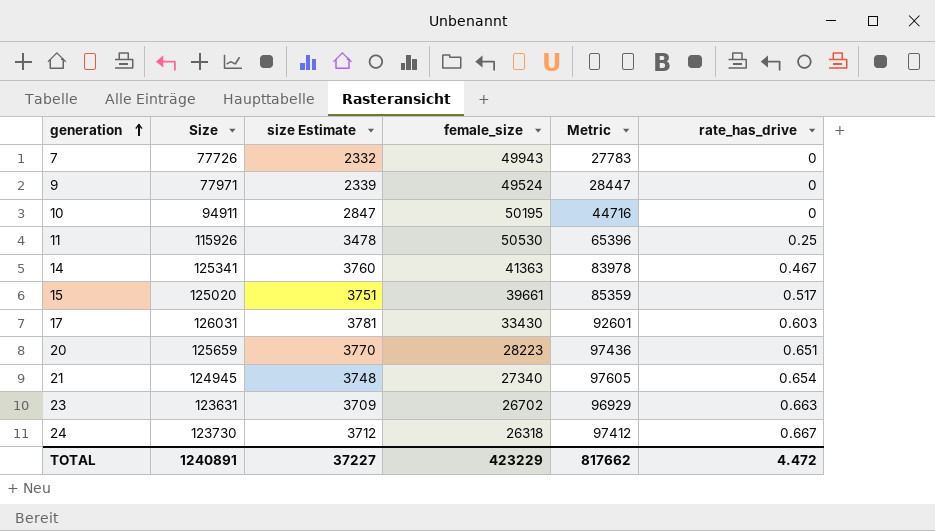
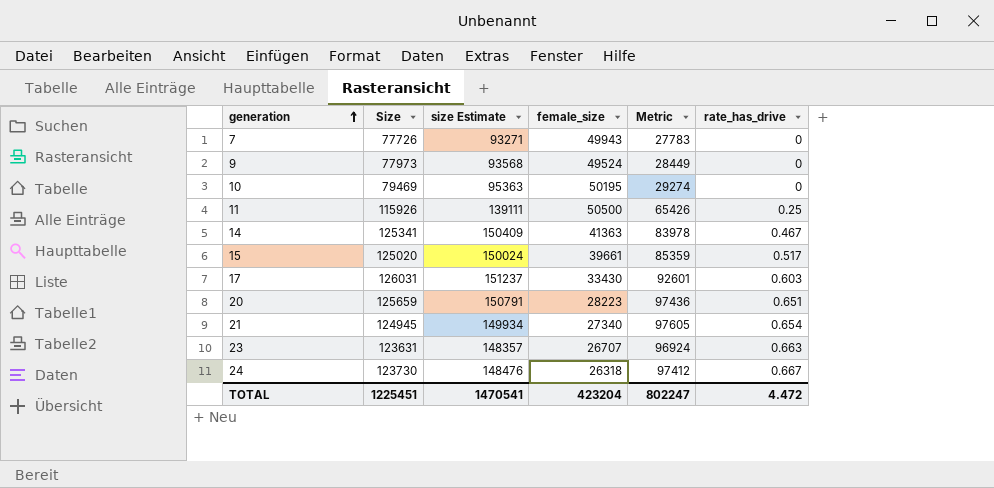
column size Estimate | formula: [Size] * 0.03 -> [Size] * 1.2
9 | Size: 77971 -> 77973
9 | Metric: 28447 -> 28449
10 | Size: 94911 -> 79469
10 | Metric: 44716 -> 29274
11 | female_size: 50530 -> 50500
11 | Metric: 65396 -> 65426
23 | female_size: 26702 -> 26707
23 | Metric: 96929 -> 96924
TOTAL | Size: 1240891 -> 1225451
TOTAL | size Estimate: 37227 -> 1470541
TOTAL | female_size: 423229 -> 423204
TOTAL | Metric: 817662 -> 802247

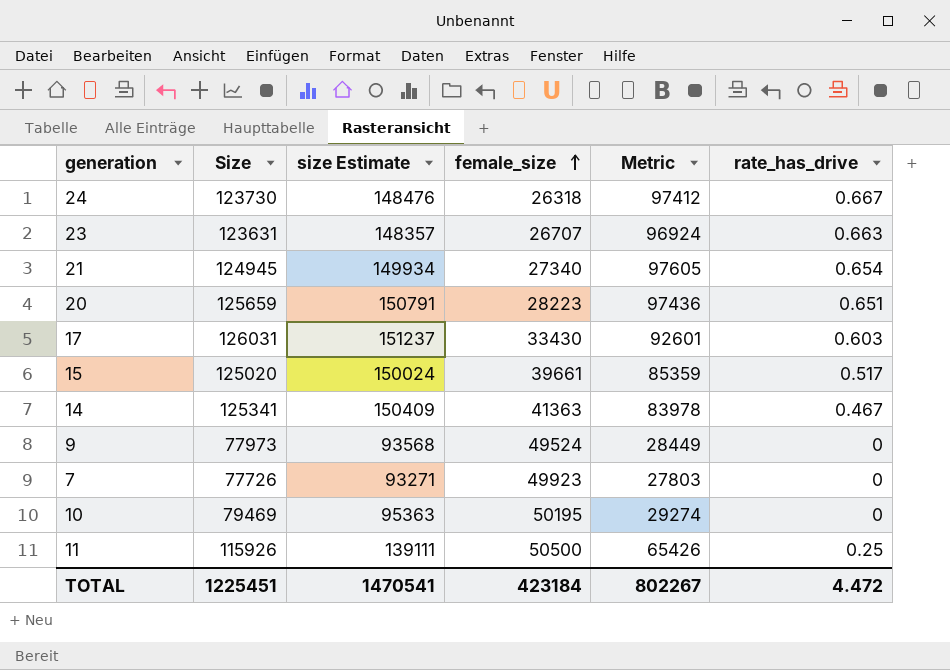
row order: generation ascending -> female_size ascending
7 | female_size: 49943 -> 49923
7 | Metric: 27783 -> 27803
TOTAL | female_size: 423204 -> 423184
TOTAL | Metric: 802247 -> 802267

